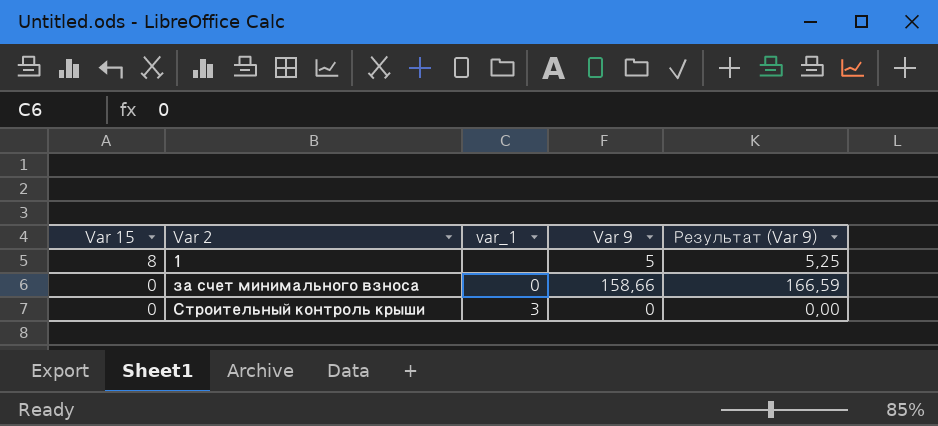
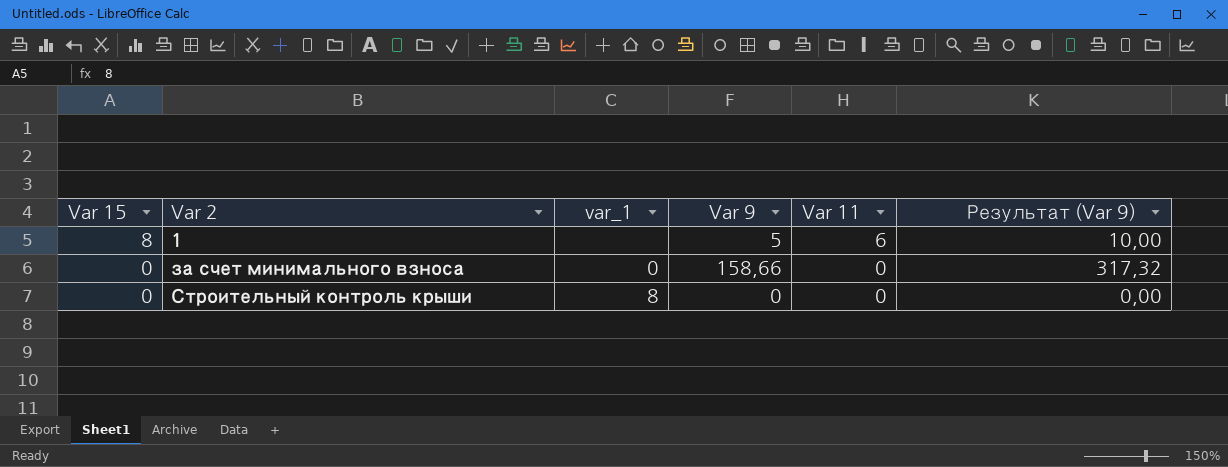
column Var 11 | position: none -> 5
column Результат (Var 9) | formula: [Var 9] * 1,05 -> [Var 9] * 2
Строительный контроль крыши | var_1: 3 -> 8

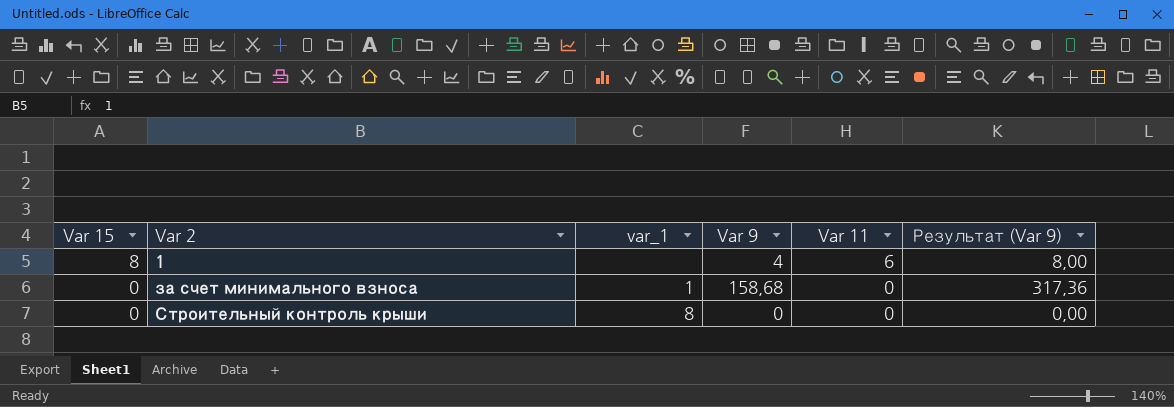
1 | Var 9: 5 -> 4
1 | Результат (Var 9): 10,00 -> 8,00
за счет минимального взноса | var_1: 0 -> 1
за счет минимального взноса | Var 9: 158,66 -> 158,68
за счет минимального взноса | Результат (Var 9): 317,32 -> 317,36

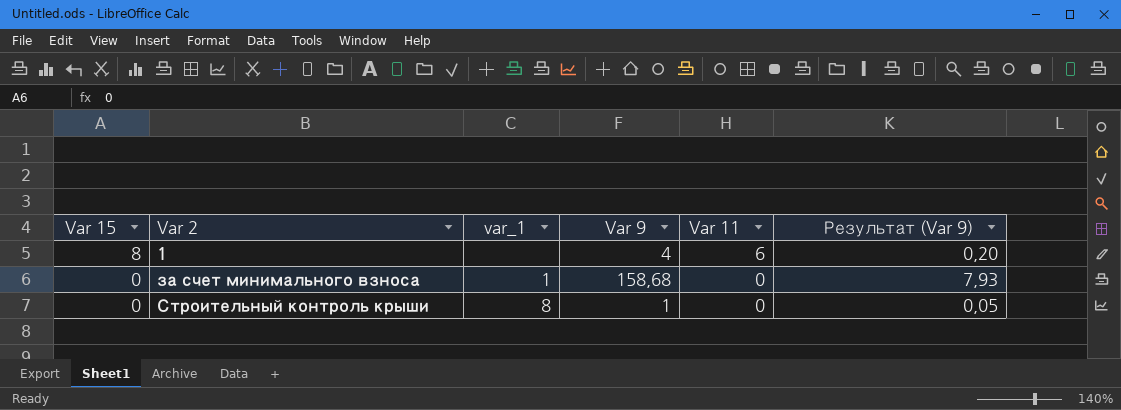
column Результат (Var 9) | formula: [Var 9] * 2 -> [Var 9] * 0,05
Строительный контроль крыши | Var 9: 0 -> 1

